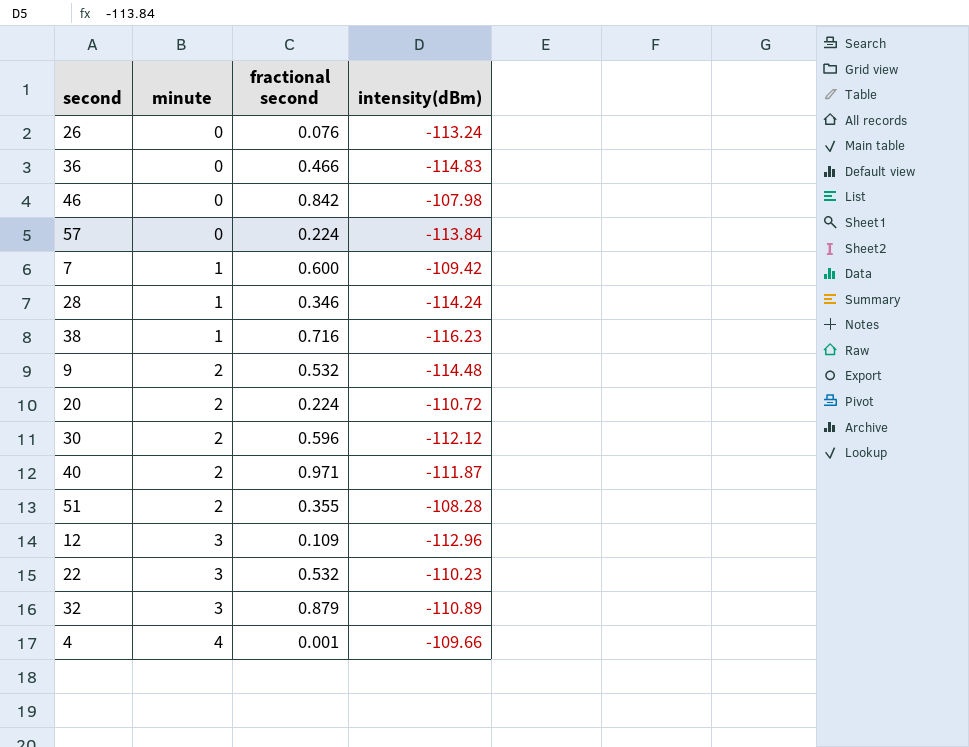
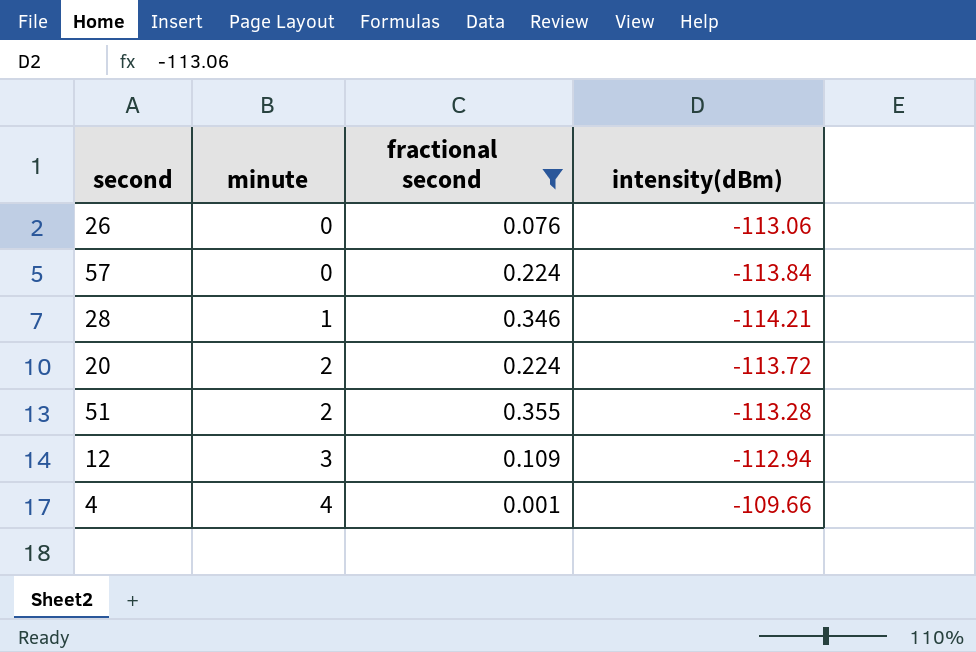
filter: none -> fractional second <= 0.355
26 | intensity(dBm): -113.24 -> -113.06
28 | intensity(dBm): -114.24 -> -114.21
20 | intensity(dBm): -110.72 -> -113.72
51 | intensity(dBm): -108.28 -> -113.28
12 | intensity(dBm): -112.96 -> -112.94

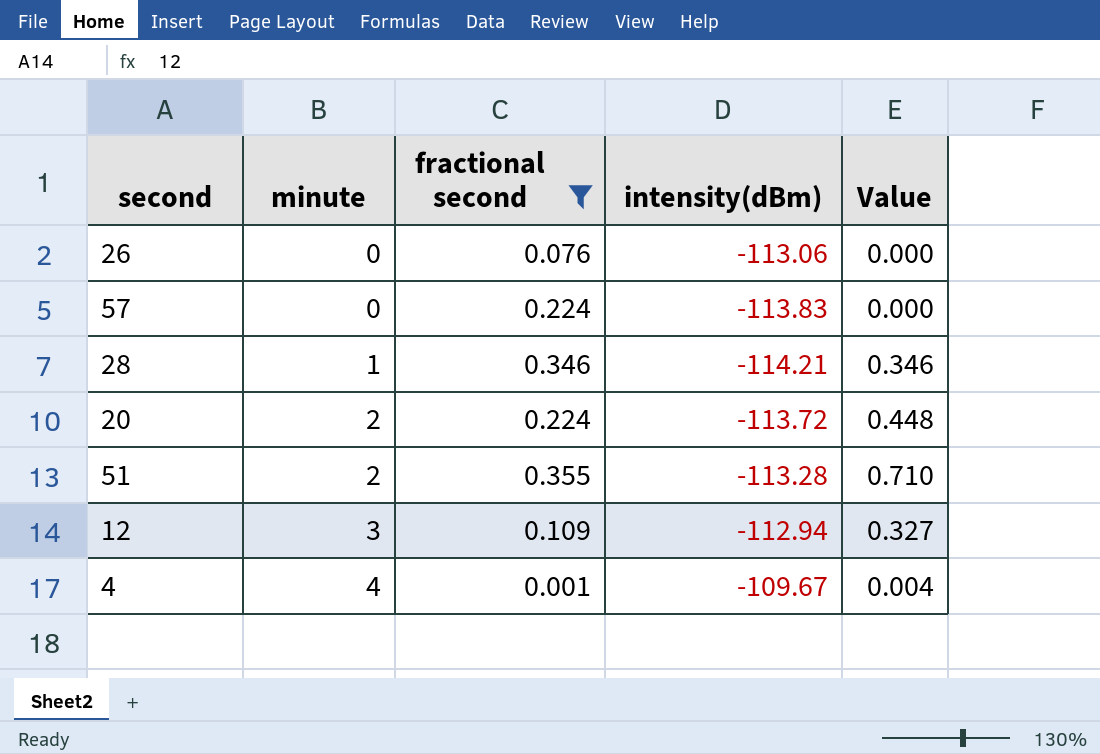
column Value | formula: none -> [minute] * [fractional second]
57 | intensity(dBm): -113.84 -> -113.83
4 | intensity(dBm): -109.66 -> -109.67

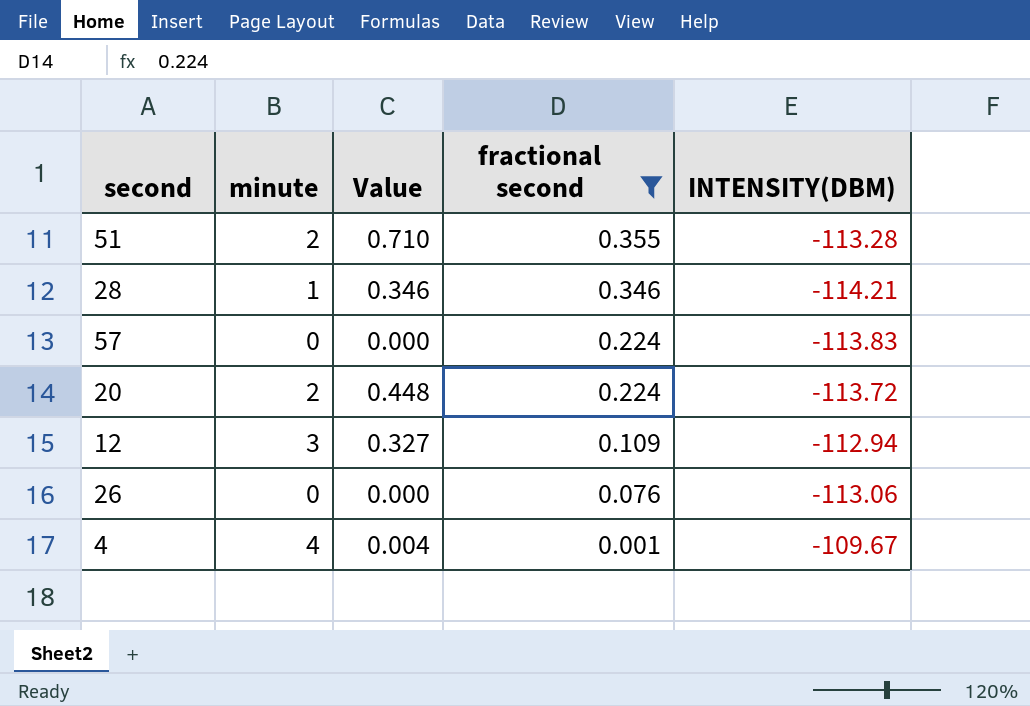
row order: minute ascending -> fractional second descending
column Value | position: 5 -> 3
column name: intensity(dBm) -> INTENSITY(DBM)

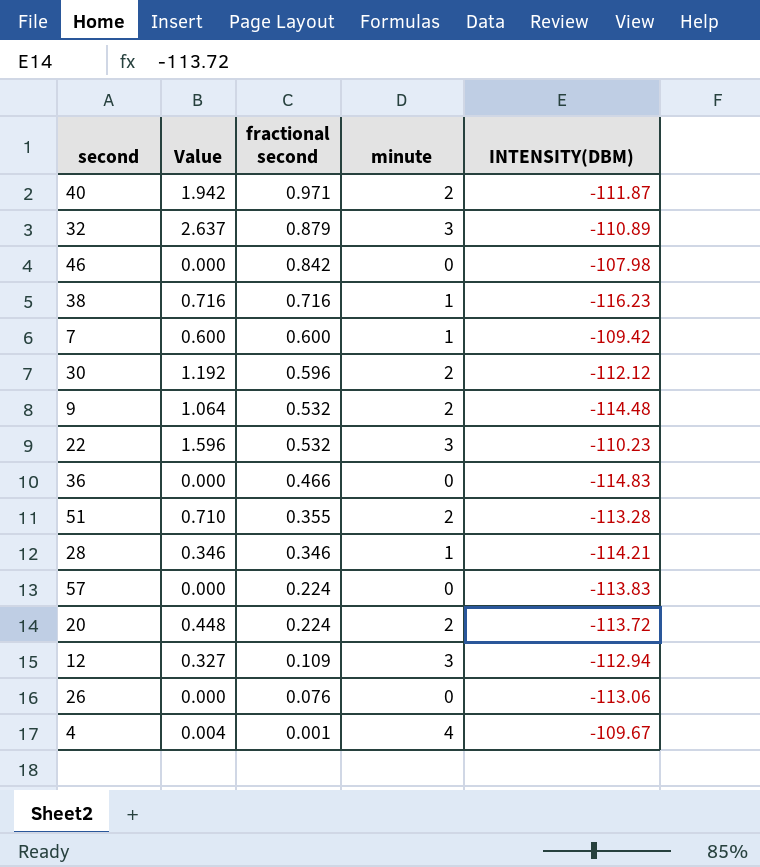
filter: fractional second <= 0.355 -> none
column minute | position: 2 -> 4

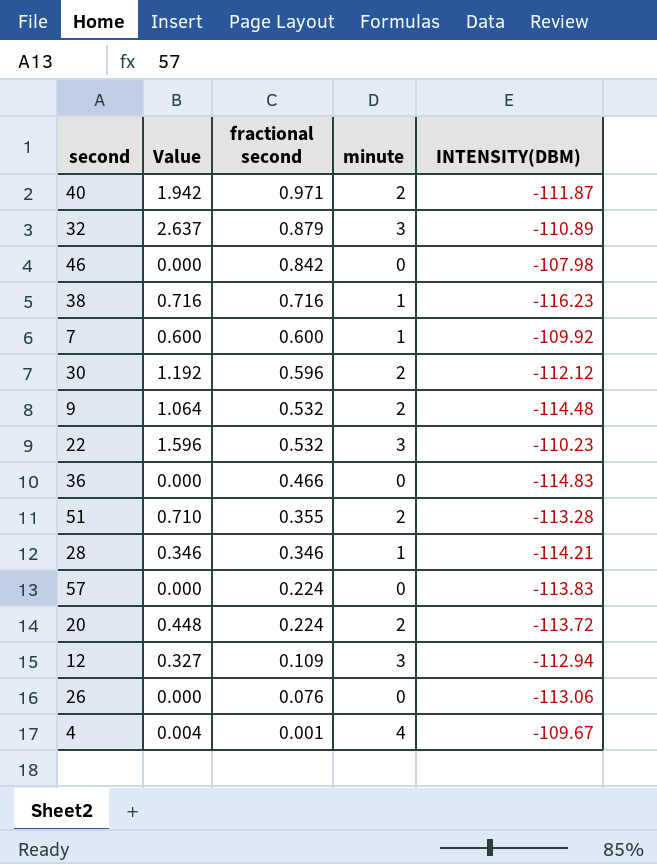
7 | INTENSITY(DBM): -109.42 -> -109.92

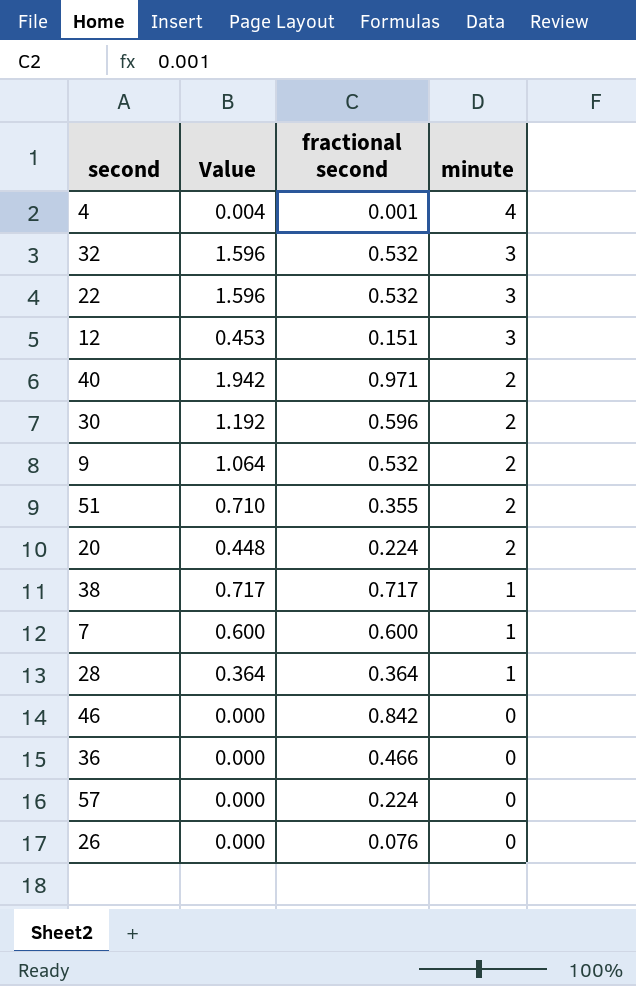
row order: fractional second descending -> minute descending
column INTENSITY(DBM) | position: 5 -> none
32 | Value: 2.637 -> 1.596
32 | fractional second: 0.879 -> 0.532
12 | Value: 0.327 -> 0.453
12 | fractional second: 0.109 -> 0.151
38 | Value: 0.716 -> 0.717
38 | fractional second: 0.716 -> 0.717
28 | Value: 0.346 -> 0.364
28 | fractional second: 0.346 -> 0.364

